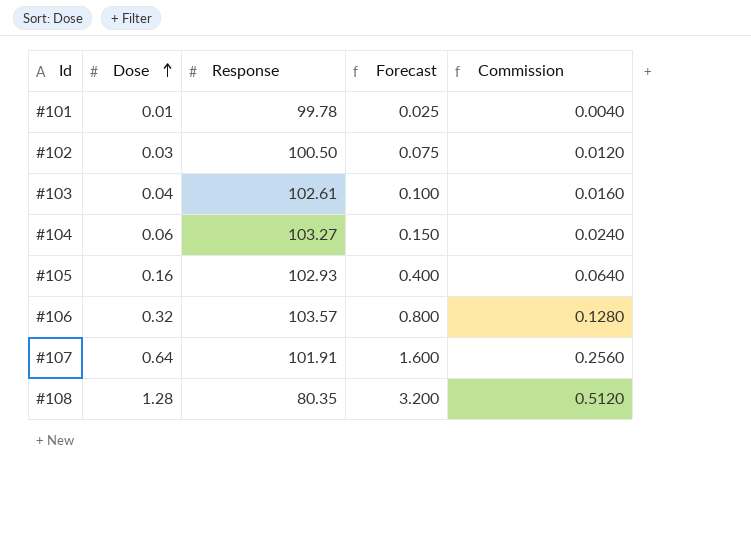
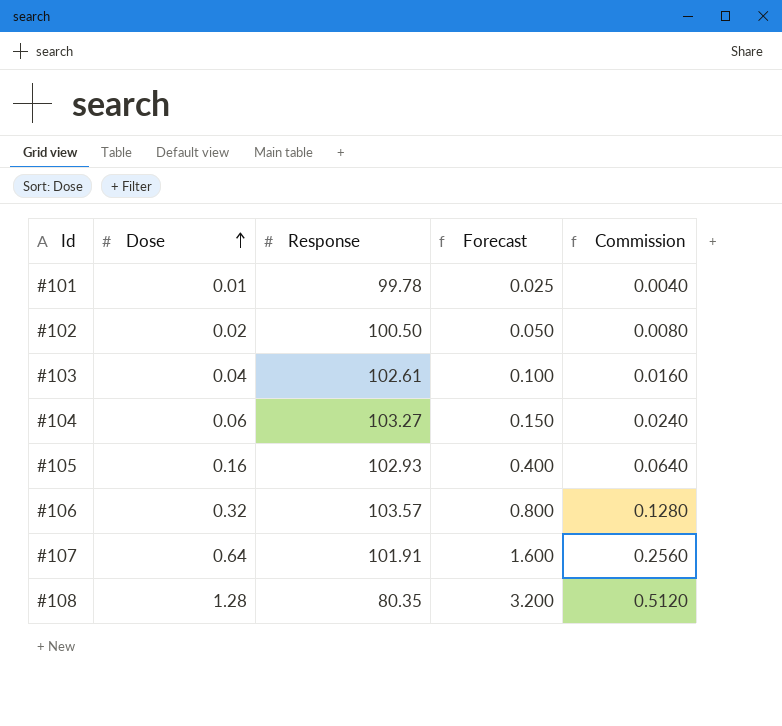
#102 | Dose: 0.03 -> 0.02
#102 | Forecast: 0.075 -> 0.050
#102 | Commission: 0.0120 -> 0.0080

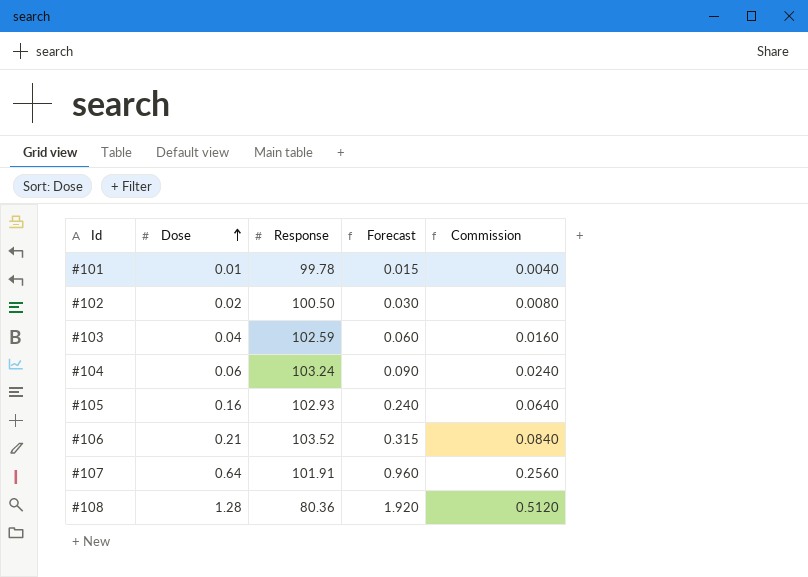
column Forecast | formula: [Dose] * 2.5 -> [Dose] * 1.5
#103 | Response: 102.61 -> 102.59
#104 | Response: 103.27 -> 103.24
#106 | Dose: 0.32 -> 0.21
#106 | Response: 103.57 -> 103.52
#106 | Commission: 0.1280 -> 0.0840
#108 | Response: 80.35 -> 80.36

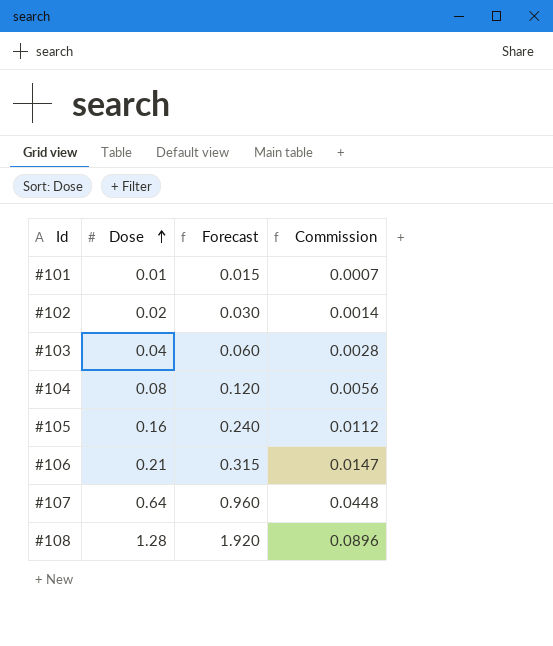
column Response | position: 3 -> none
column Commission | formula: [Dose] * 0.4 -> [Dose] * 0.07
#104 | Dose: 0.06 -> 0.08
#104 | Forecast: 0.090 -> 0.120

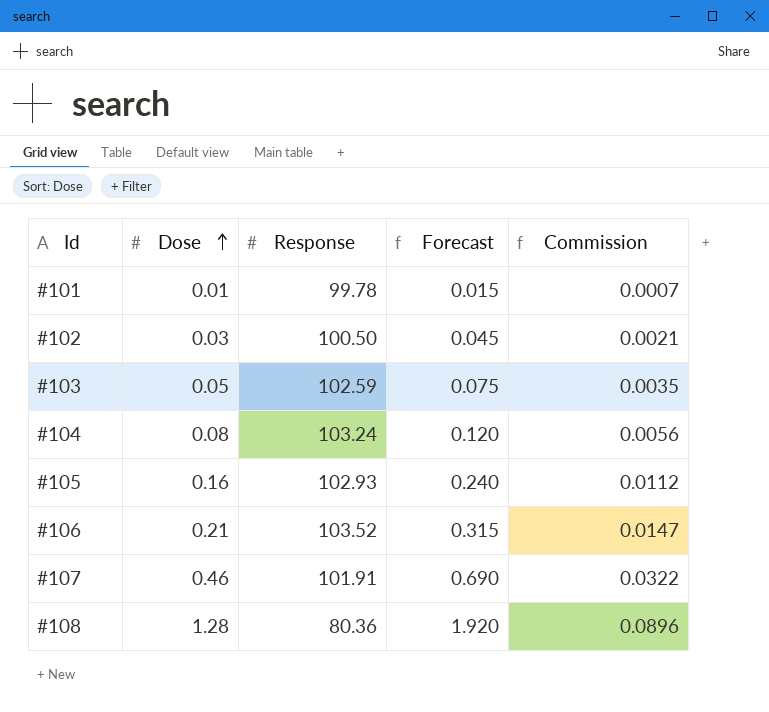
column Response | position: none -> 3
#102 | Dose: 0.02 -> 0.03
#102 | Forecast: 0.030 -> 0.045
#102 | Commission: 0.0014 -> 0.0021
#103 | Dose: 0.04 -> 0.05
#103 | Forecast: 0.060 -> 0.075
#103 | Commission: 0.0028 -> 0.0035
#107 | Dose: 0.64 -> 0.46
#107 | Forecast: 0.960 -> 0.690
#107 | Commission: 0.0448 -> 0.0322

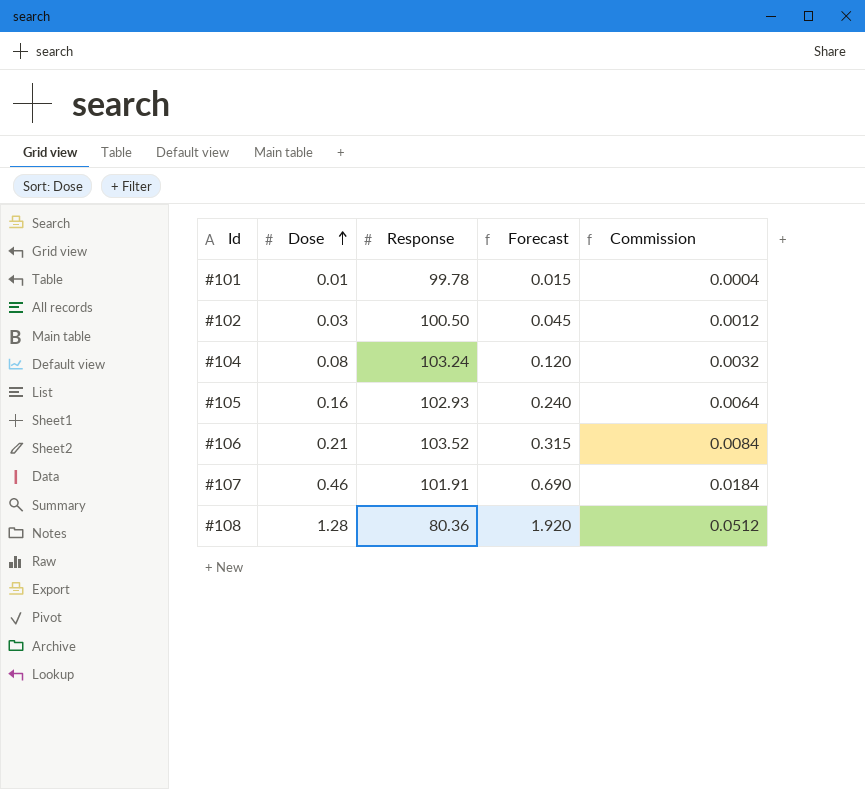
column Commission | formula: [Dose] * 0.07 -> [Dose] * 0.04
row #103: 0.05 | 102.59 | 0.075 | 0.0035 -> none

